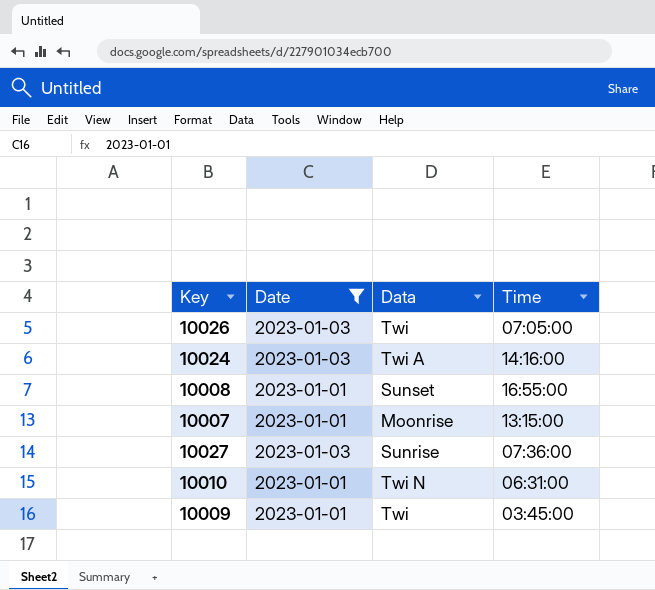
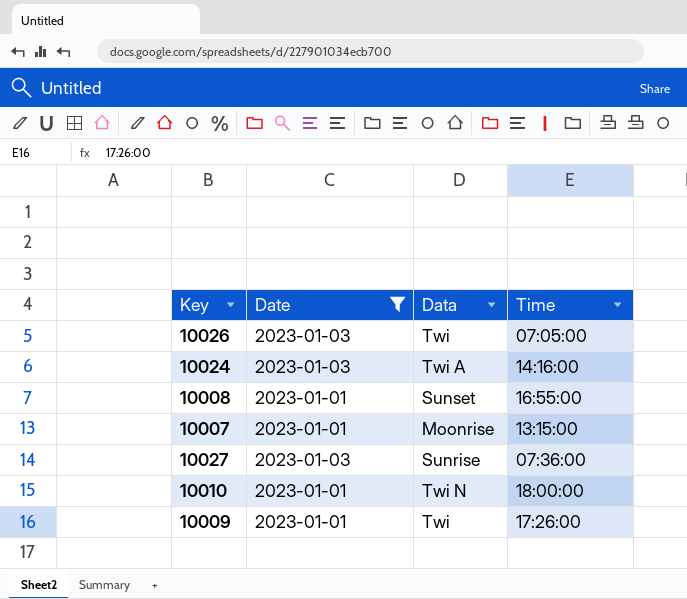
10010 | Time: 06:31:00 -> 18:00:00
10009 | Time: 03:45:00 -> 17:26:00

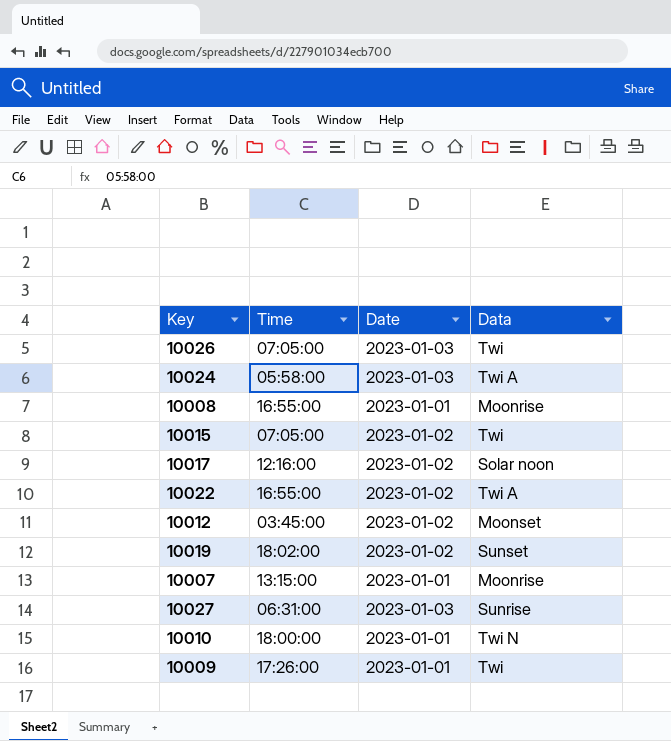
filter: Date != 2023-01-02 -> none
column Time | position: 4 -> 2
10024 | Time: 14:16:00 -> 05:58:00
10008 | Data: Sunset -> Moonrise
10027 | Time: 07:36:00 -> 06:31:00

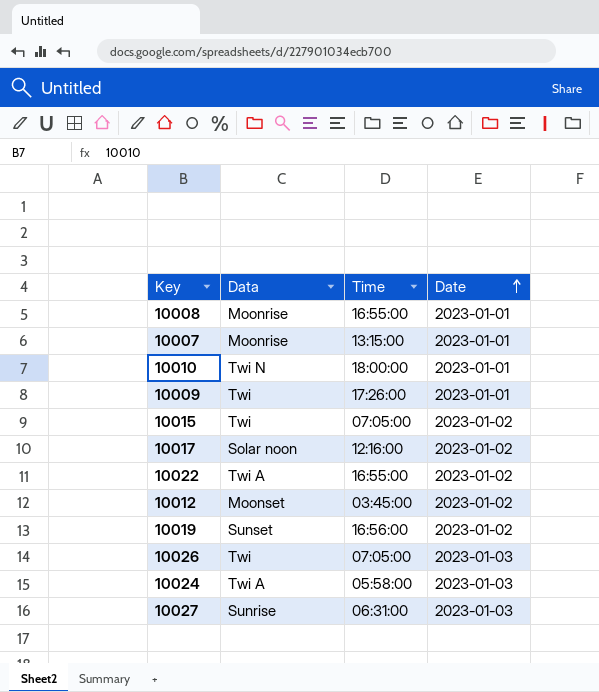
row order: none -> Date ascending
column Data | position: 4 -> 2
10019 | Time: 18:02:00 -> 16:56:00

